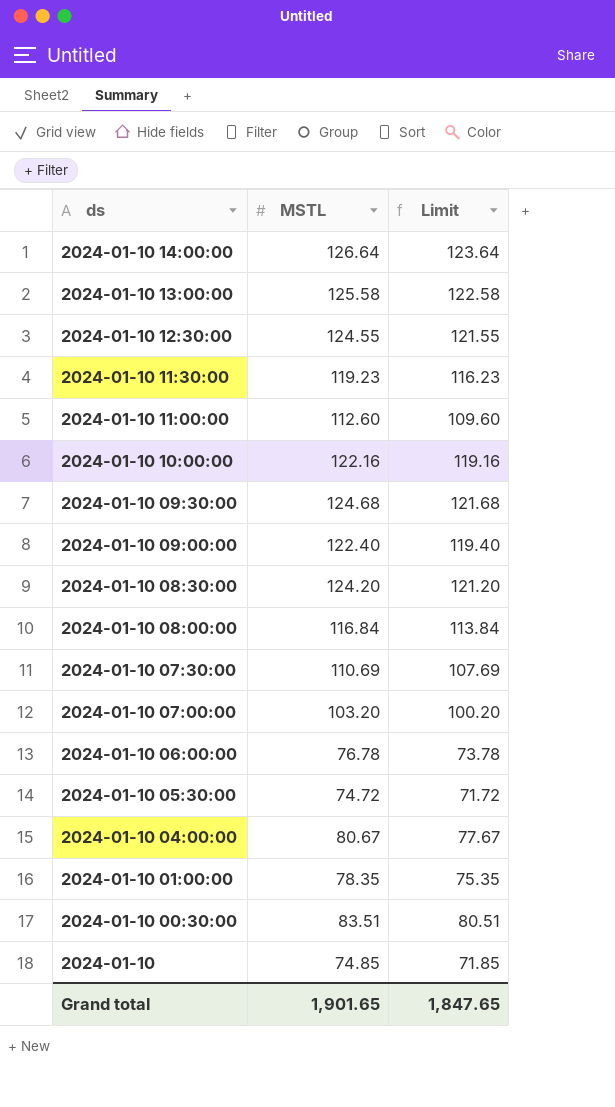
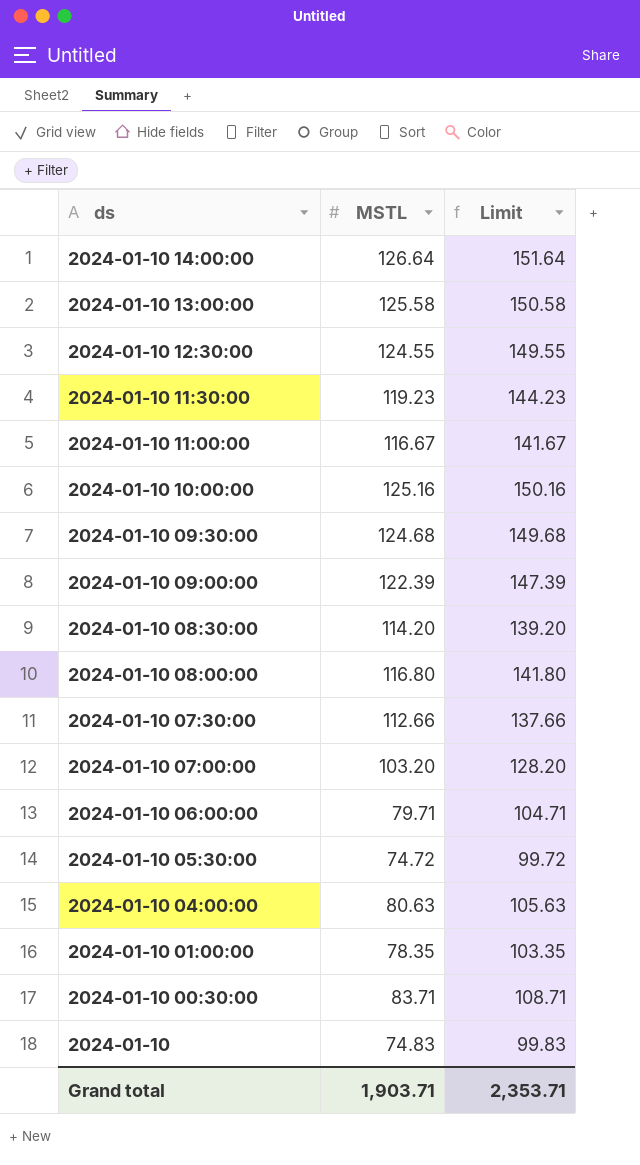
column Limit | formula: [MSTL] - 3 -> [MSTL] + 25
2024-01-10 11:00:00 | MSTL: 112.60 -> 116.67
2024-01-10 10:00:00 | MSTL: 122.16 -> 125.16
2024-01-10 09:00:00 | MSTL: 122.40 -> 122.39
2024-01-10 08:30:00 | MSTL: 124.20 -> 114.20
2024-01-10 08:00:00 | MSTL: 116.84 -> 116.80
2024-01-10 07:30:00 | MSTL: 110.69 -> 112.66
2024-01-10 06:00:00 | MSTL: 76.78 -> 79.71
2024-01-10 04:00:00 | MSTL: 80.67 -> 80.63
2024-01-10 00:30:00 | MSTL: 83.51 -> 83.71
2024-01-10 | MSTL: 74.85 -> 74.83
Grand total | MSTL: 1,901.65 -> 1,903.71
Grand total | Limit: 1,847.65 -> 2,353.71

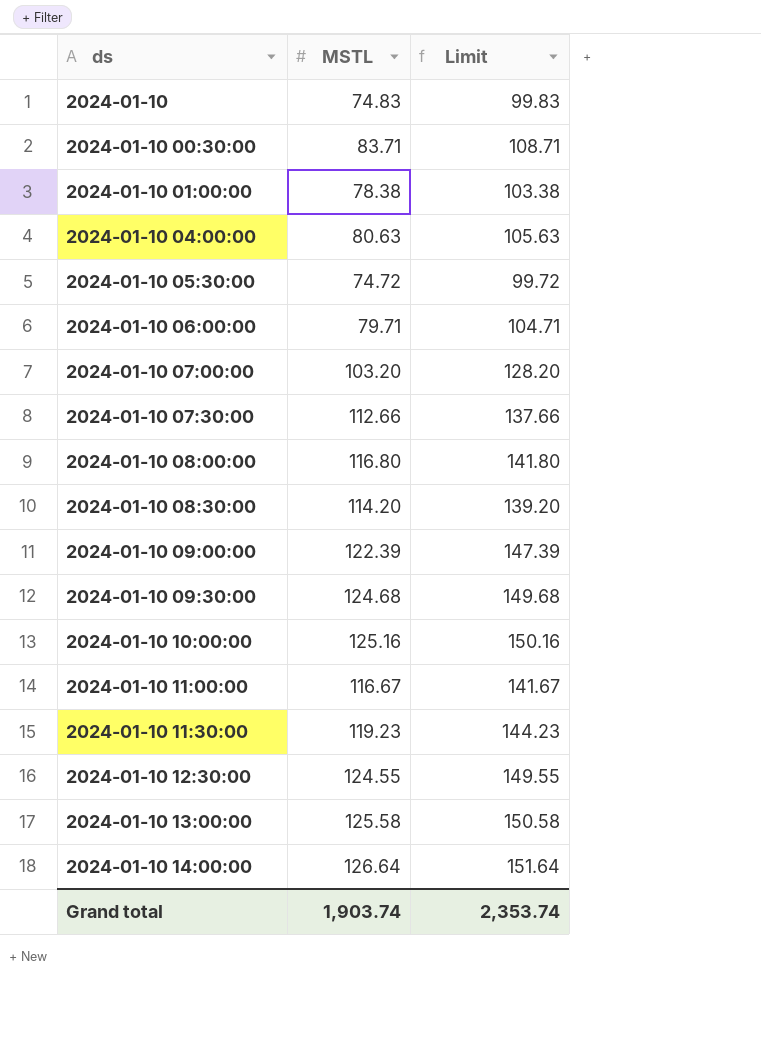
row order: ds descending -> ds ascending
2024-01-10 01:00:00 | MSTL: 78.35 -> 78.38
2024-01-10 01:00:00 | Limit: 103.35 -> 103.38
Grand total | MSTL: 1,903.71 -> 1,903.74
Grand total | Limit: 2,353.71 -> 2,353.74

